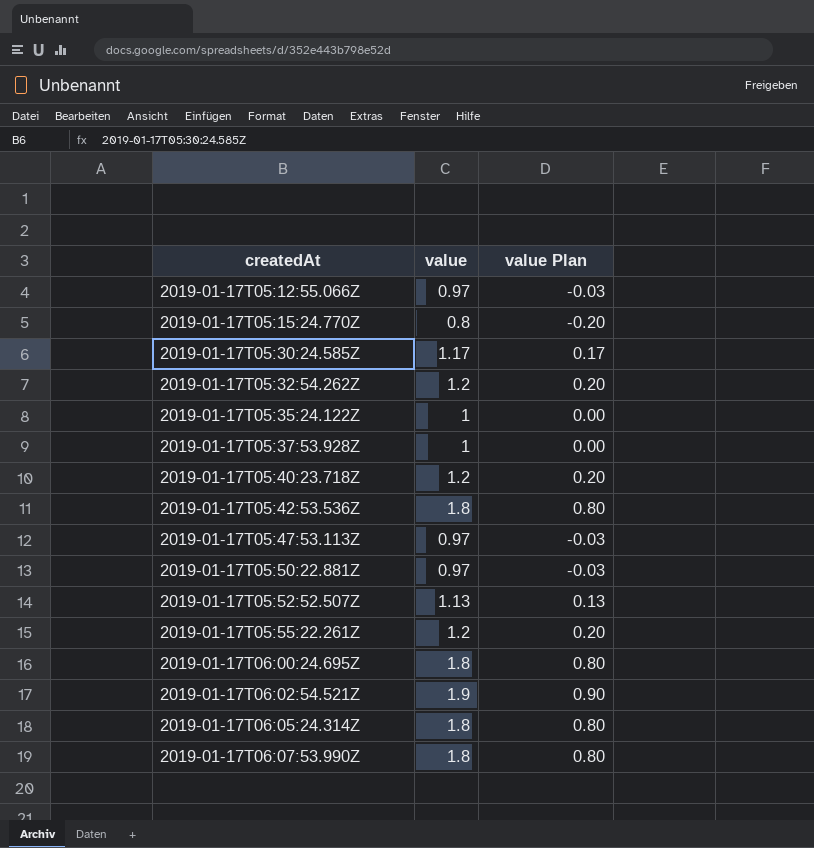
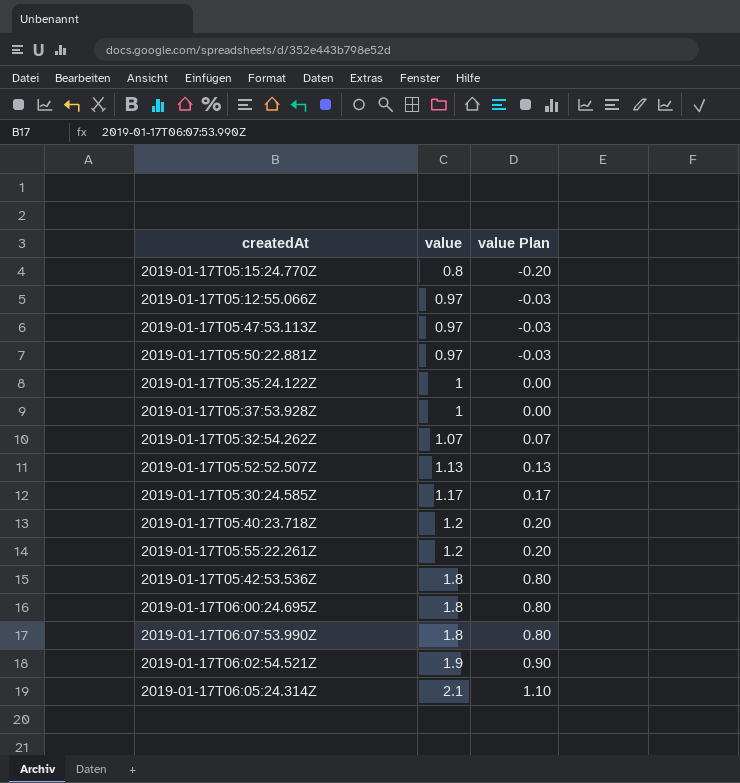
row order: createdAt ascending -> value ascending
2019-01-17T05:32:54.262Z | value: 1.2 -> 1.07
2019-01-17T05:32:54.262Z | value Plan: 0.20 -> 0.07
2019-01-17T06:05:24.314Z | value: 1.8 -> 2.1
2019-01-17T06:05:24.314Z | value Plan: 0.80 -> 1.10

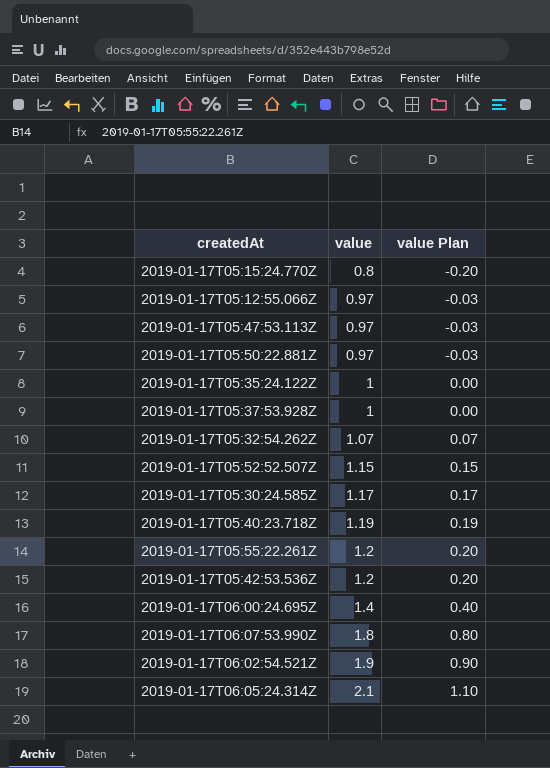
2019-01-17T05:52:52.507Z | value: 1.13 -> 1.15
2019-01-17T05:52:52.507Z | value Plan: 0.13 -> 0.15
2019-01-17T05:40:23.718Z | value: 1.2 -> 1.19
2019-01-17T05:40:23.718Z | value Plan: 0.20 -> 0.19
2019-01-17T05:42:53.536Z | value: 1.8 -> 1.2
2019-01-17T05:42:53.536Z | value Plan: 0.80 -> 0.20
2019-01-17T06:00:24.695Z | value: 1.8 -> 1.4
2019-01-17T06:00:24.695Z | value Plan: 0.80 -> 0.40

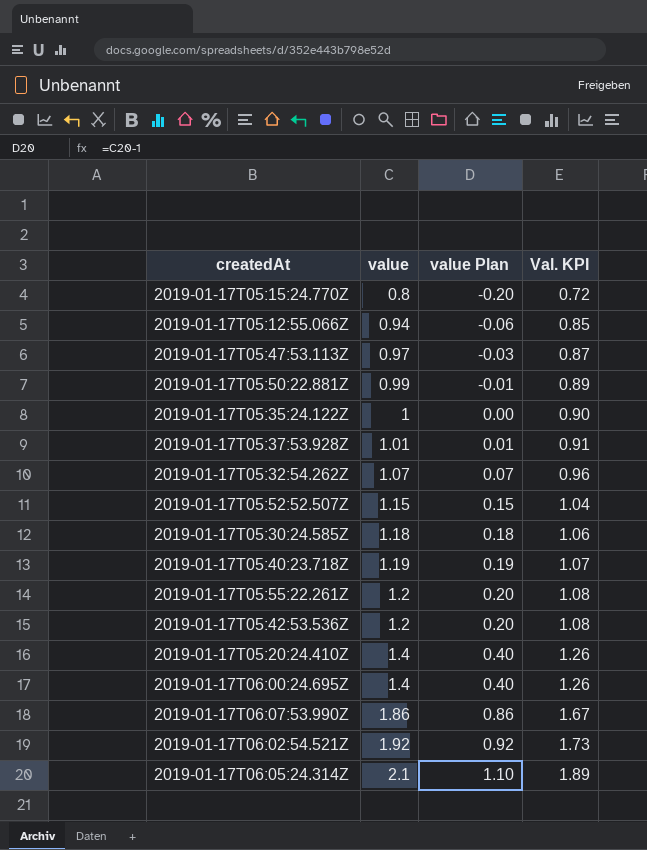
column Val. KPI | formula: none -> [value] * 0.9
2019-01-17T05:12:55.066Z | value: 0.97 -> 0.94
2019-01-17T05:12:55.066Z | value Plan: -0.03 -> -0.06
2019-01-17T05:50:22.881Z | value: 0.97 -> 0.99
2019-01-17T05:50:22.881Z | value Plan: -0.03 -> -0.01
2019-01-17T05:37:53.928Z | value: 1 -> 1.01
2019-01-17T05:37:53.928Z | value Plan: 0.00 -> 0.01
2019-01-17T05:30:24.585Z | value: 1.17 -> 1.18
2019-01-17T05:30:24.585Z | value Plan: 0.17 -> 0.18
row 2019-01-17T05:20:24.410Z: none -> 1.4 | 0.40 | 1.26
2019-01-17T06:07:53.990Z | value: 1.8 -> 1.86
2019-01-17T06:07:53.990Z | value Plan: 0.80 -> 0.86
2019-01-17T06:02:54.521Z | value: 1.9 -> 1.92
2019-01-17T06:02:54.521Z | value Plan: 0.90 -> 0.92

